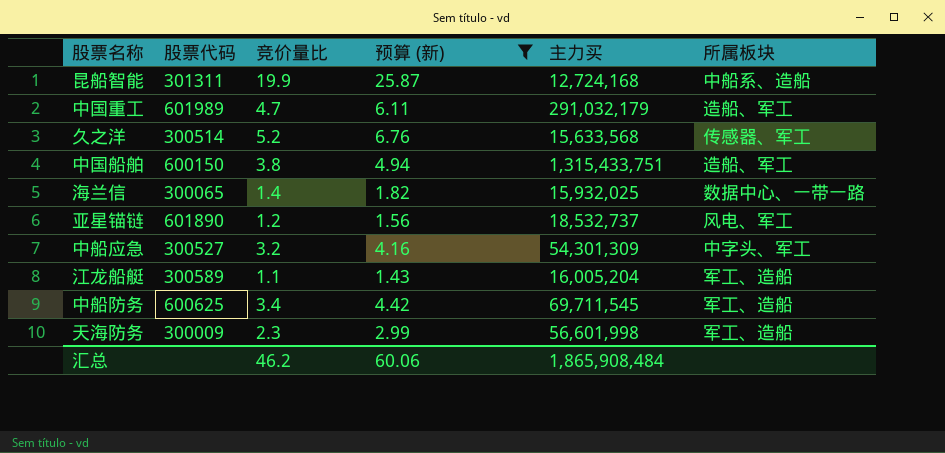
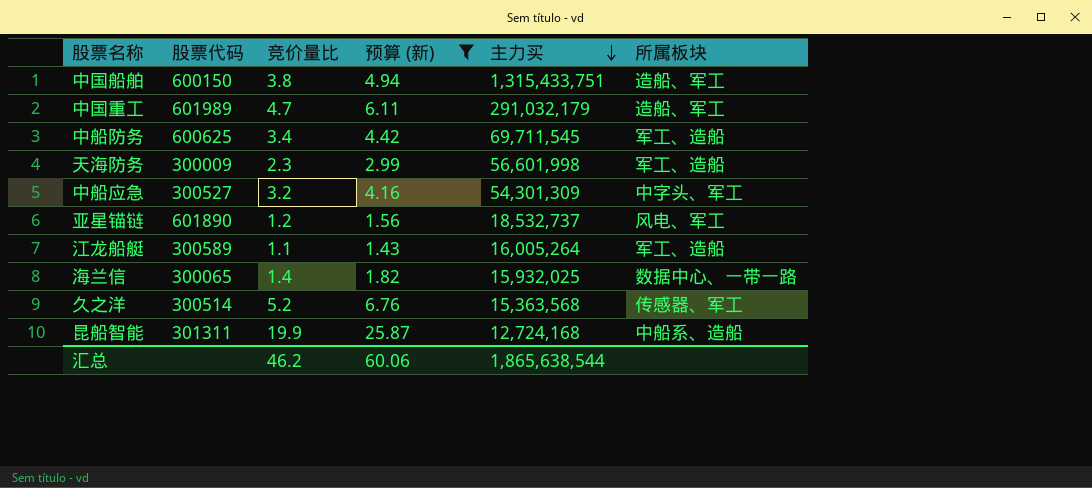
row order: none -> 主力买 descending
江龙船艇 | 主力买: 16,005,204 -> 16,005,264
久之洋 | 主力买: 15,633,568 -> 15,363,568
汇总 | 主力买: 1,865,908,484 -> 1,865,638,544

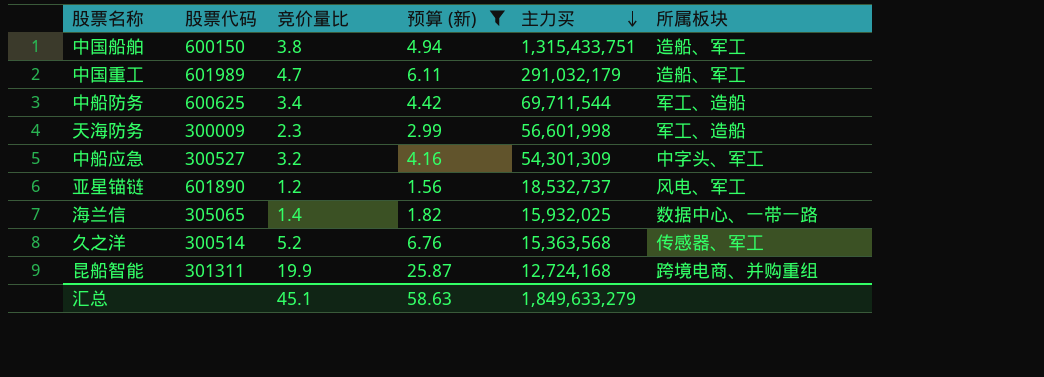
row 江龙船艇: 300589 | 1.1 | 1.43 | 16,005,264 | 军工、造船 -> none
中船防务 | 主力买: 69,711,545 -> 69,711,544
海兰信 | 股票代码: 300065 -> 305065
昆船智能 | 所属板块: 中船系、造船 -> 跨境电商、并购重组
汇总 | 竞价量比: 46.2 -> 45.1
汇总 | 预算 (新): 60.06 -> 58.63
汇总 | 主力买: 1,865,638,544 -> 1,849,633,279

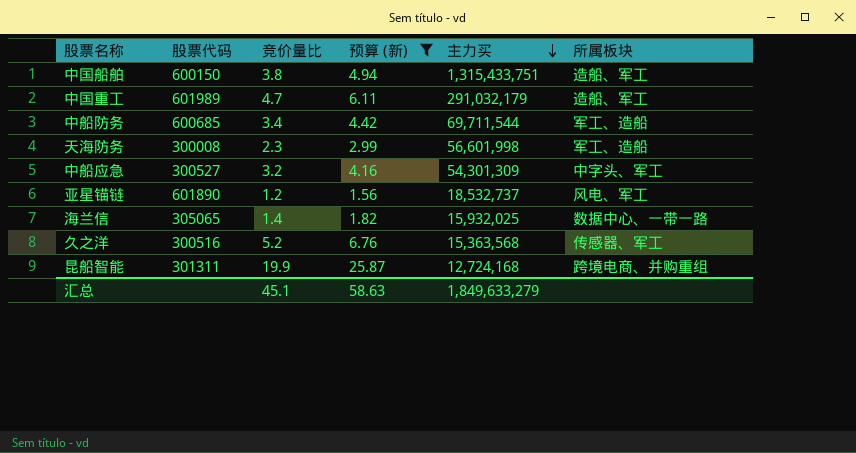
中船防务 | 股票代码: 600625 -> 600685
天海防务 | 股票代码: 300009 -> 300008
久之洋 | 股票代码: 300514 -> 300516

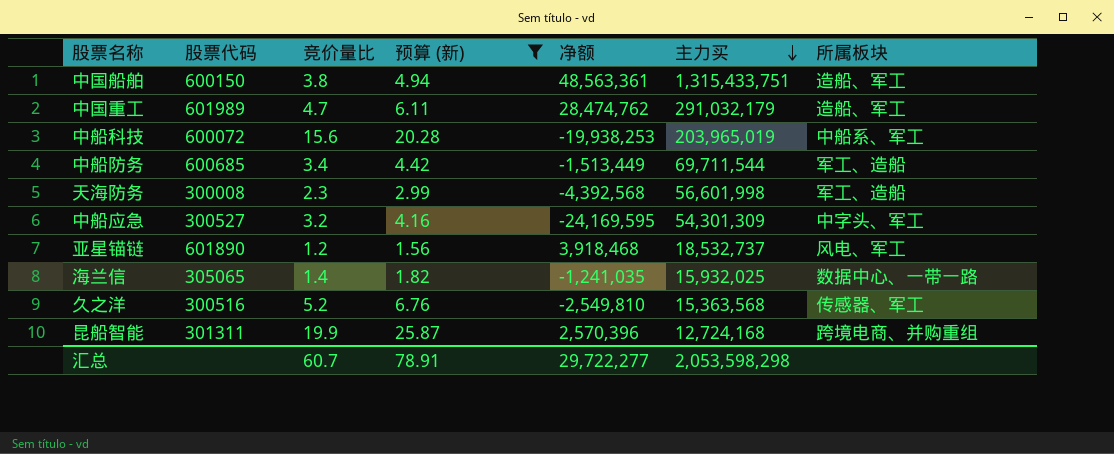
column 净额 | position: none -> 5
row 中船科技: none -> 600072 | 15.6 | 20.28 | -19,938,253 | 203,965,019 | 中船系、军工
汇总 | 竞价量比: 45.1 -> 60.7
汇总 | 预算 (新): 58.63 -> 78.91
汇总 | 主力买: 1,849,633,279 -> 2,053,598,298

